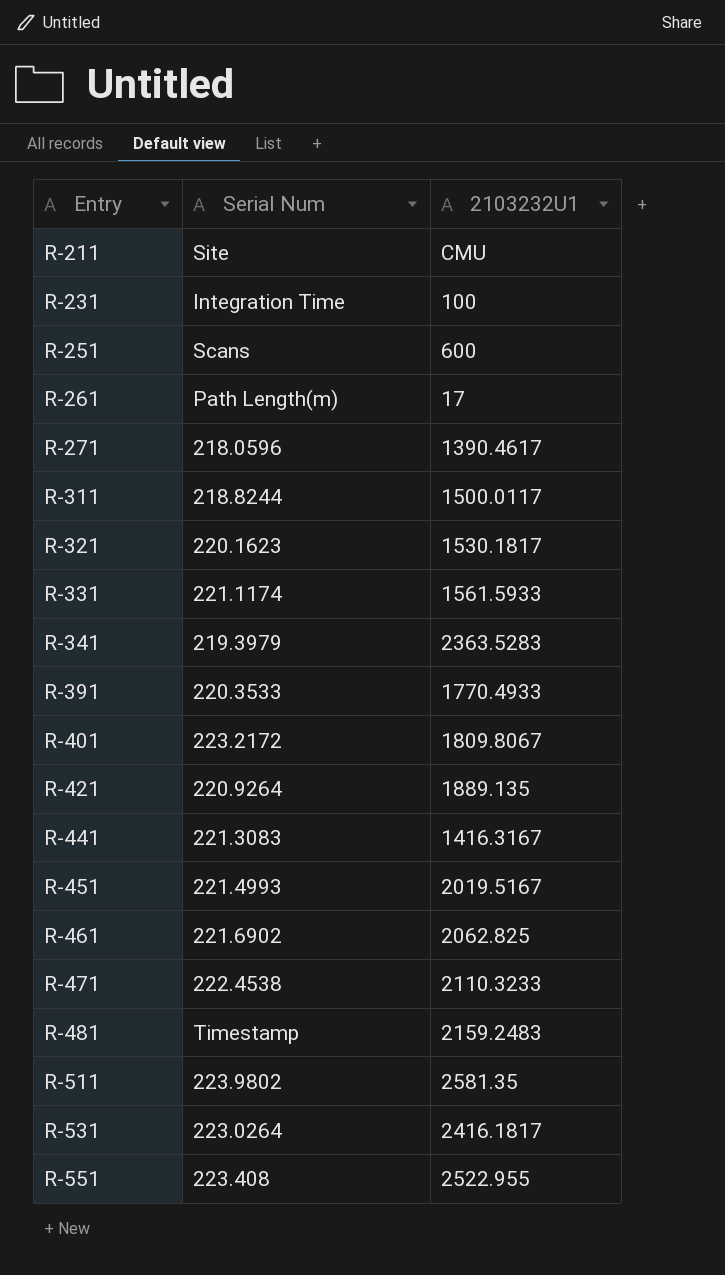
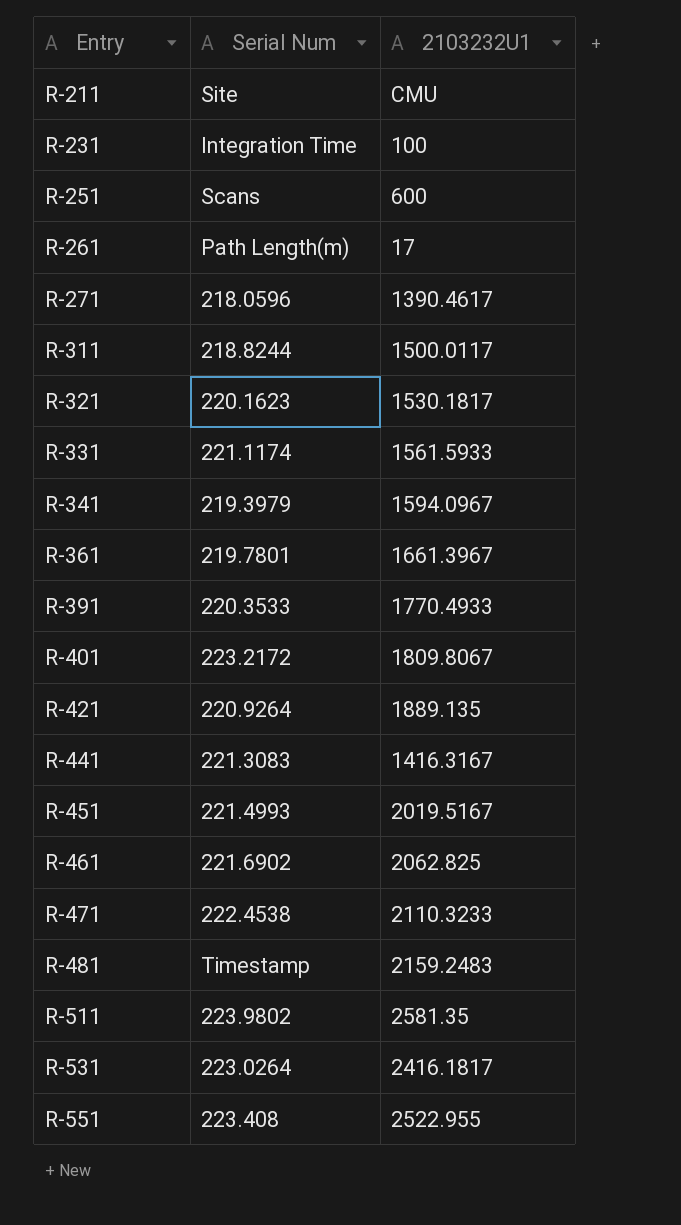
R-341 | 2103232U1: 2363.5283 -> 1594.0967
row R-361: none -> 219.7801 | 1661.3967

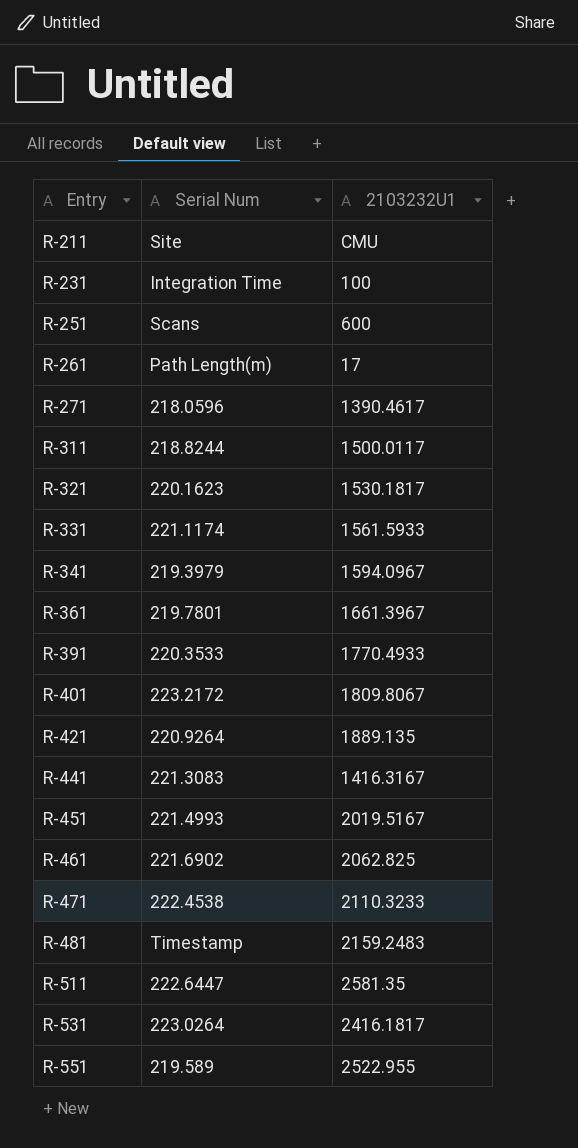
R-511 | Serial Num: 223.9802 -> 222.6447
R-551 | Serial Num: 223.408 -> 219.589

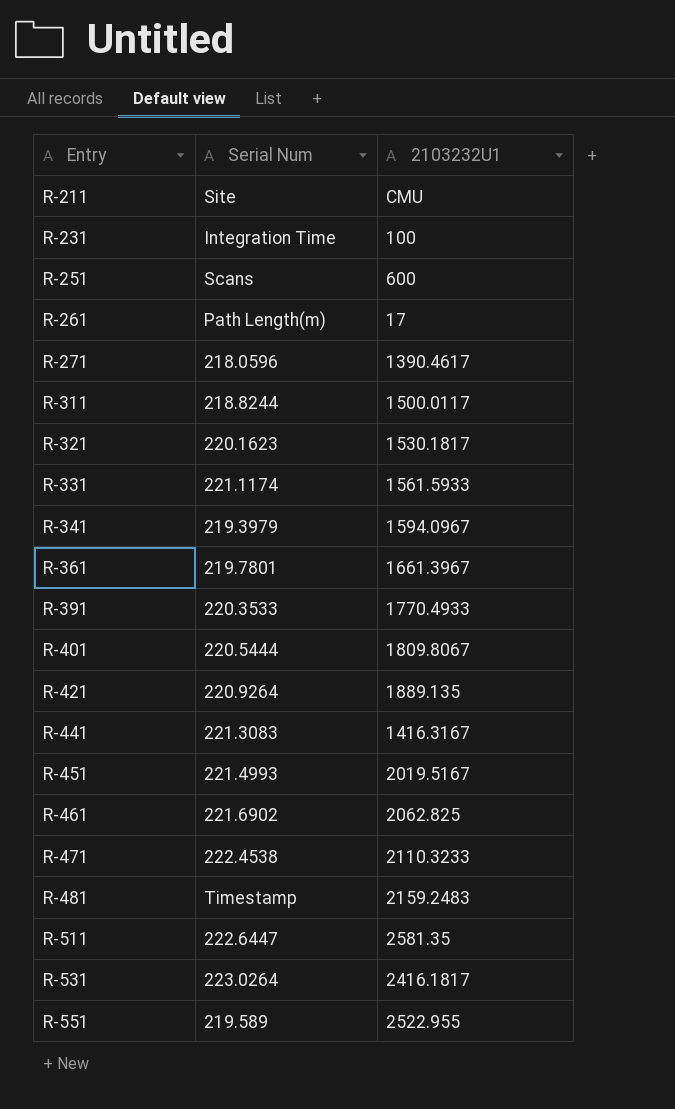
R-401 | Serial Num: 223.2172 -> 220.5444

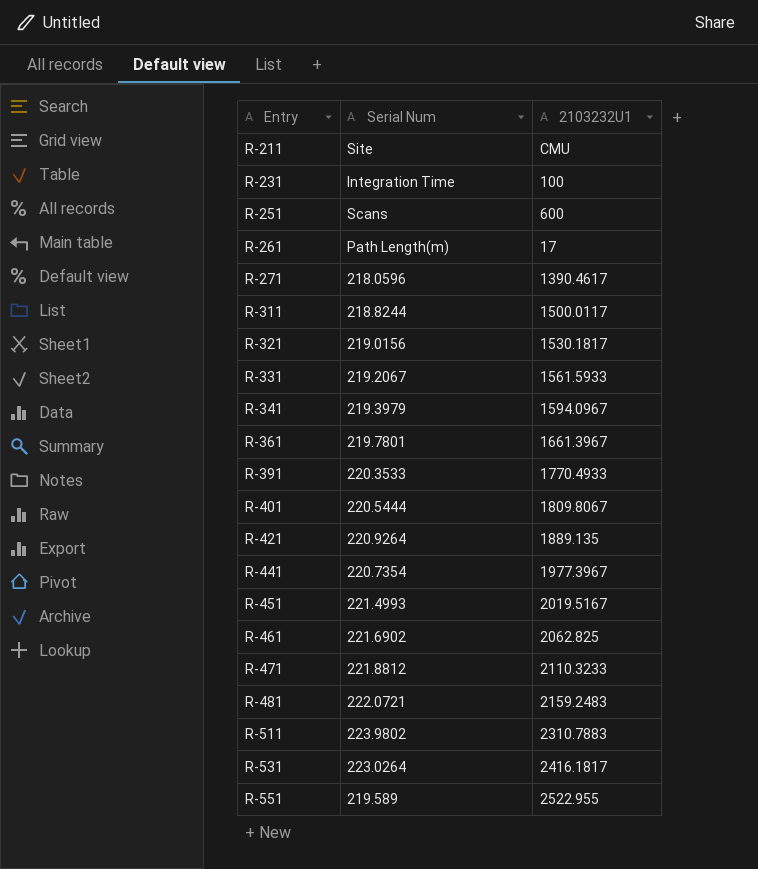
R-321 | Serial Num: 220.1623 -> 219.0156
R-331 | Serial Num: 221.1174 -> 219.2067
R-441 | Serial Num: 221.3083 -> 220.7354
R-441 | 2103232U1: 1416.3167 -> 1977.3967
R-471 | Serial Num: 222.4538 -> 221.8812
R-481 | Serial Num: Timestamp -> 222.0721
R-511 | Serial Num: 222.6447 -> 223.9802
R-511 | 2103232U1: 2581.35 -> 2310.7883

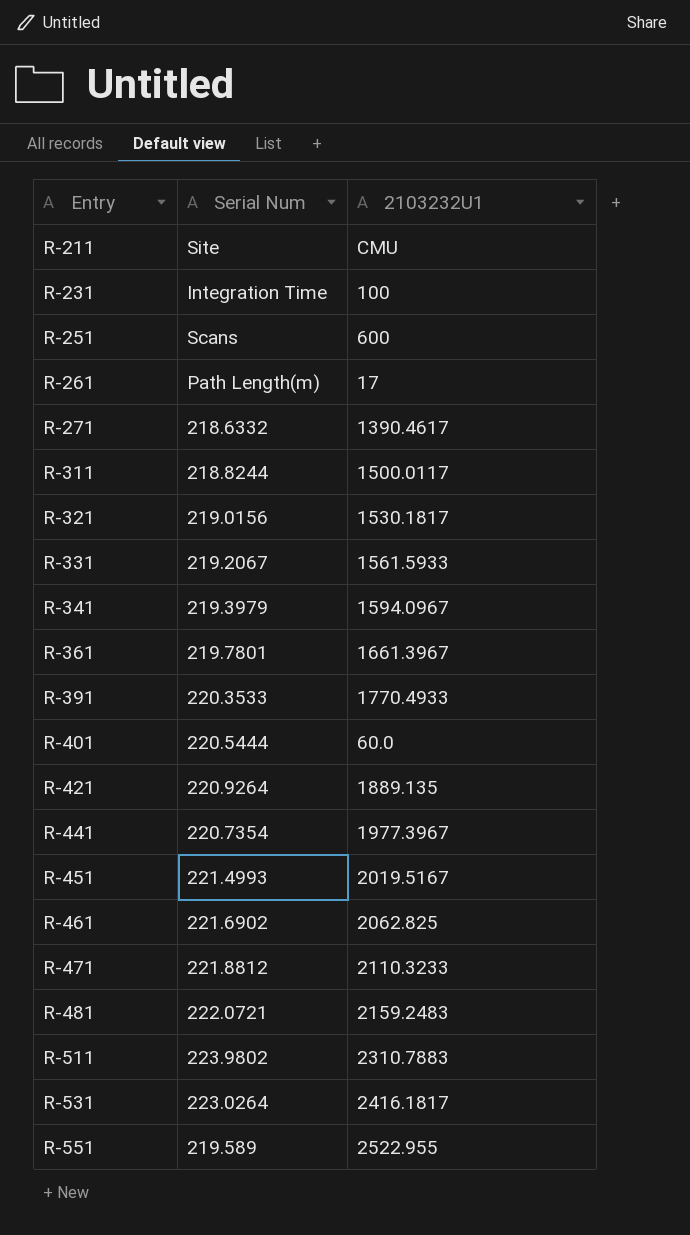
R-271 | Serial Num: 218.0596 -> 218.6332
R-401 | 2103232U1: 1809.8067 -> 60.0

